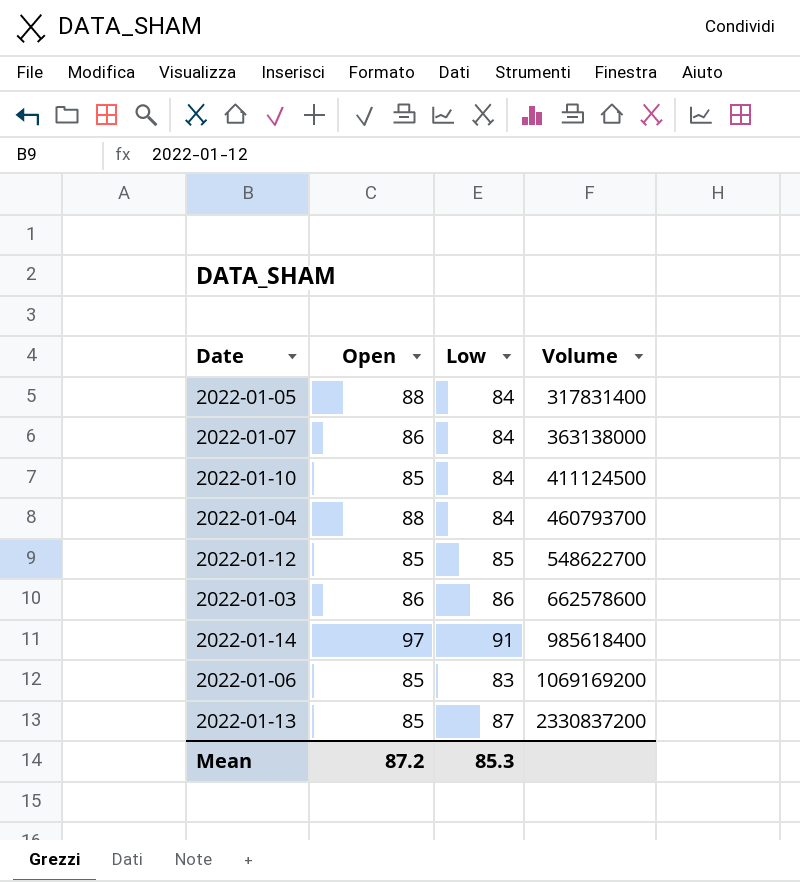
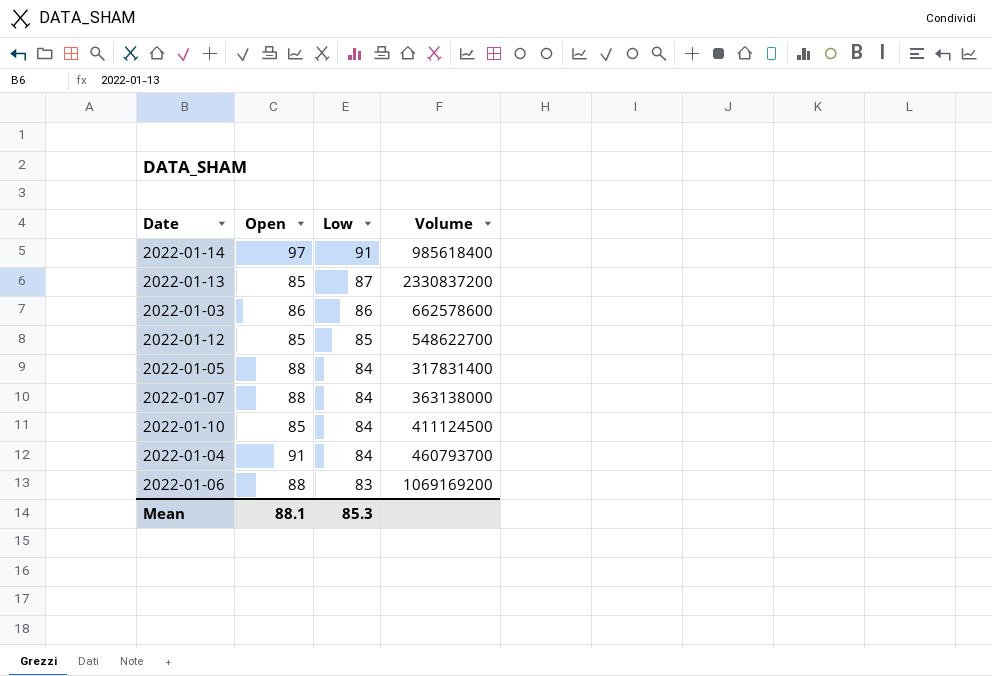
row order: Volume ascending -> Low descending
2022-01-07 | Open: 86 -> 88
2022-01-04 | Open: 88 -> 91
2022-01-06 | Open: 85 -> 88
Mean | Open: 87.2 -> 88.1

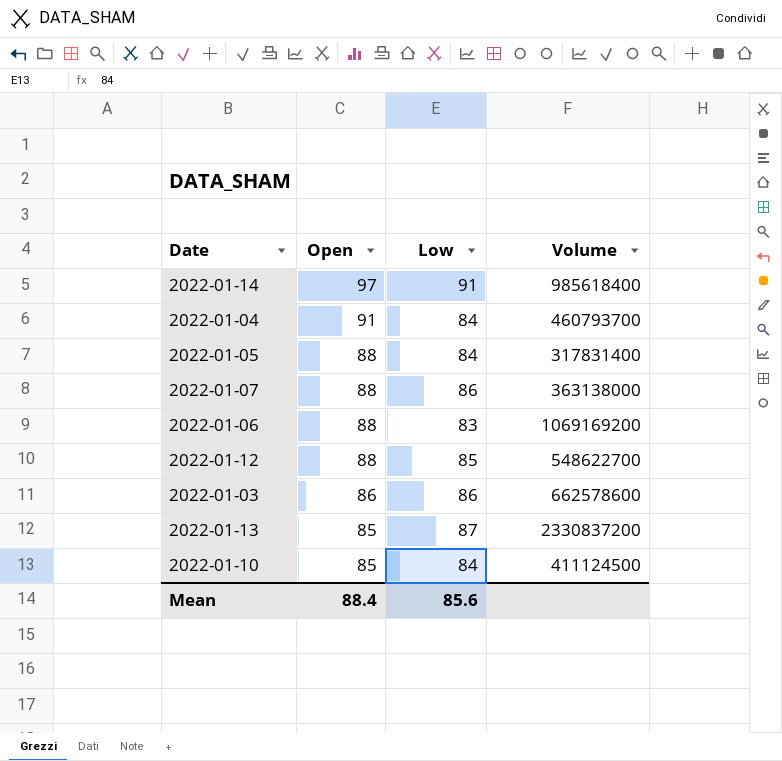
row order: Low descending -> Open descending
2022-01-07 | Low: 84 -> 86
2022-01-12 | Open: 85 -> 88
Mean | Open: 88.1 -> 88.4
Mean | Low: 85.3 -> 85.6

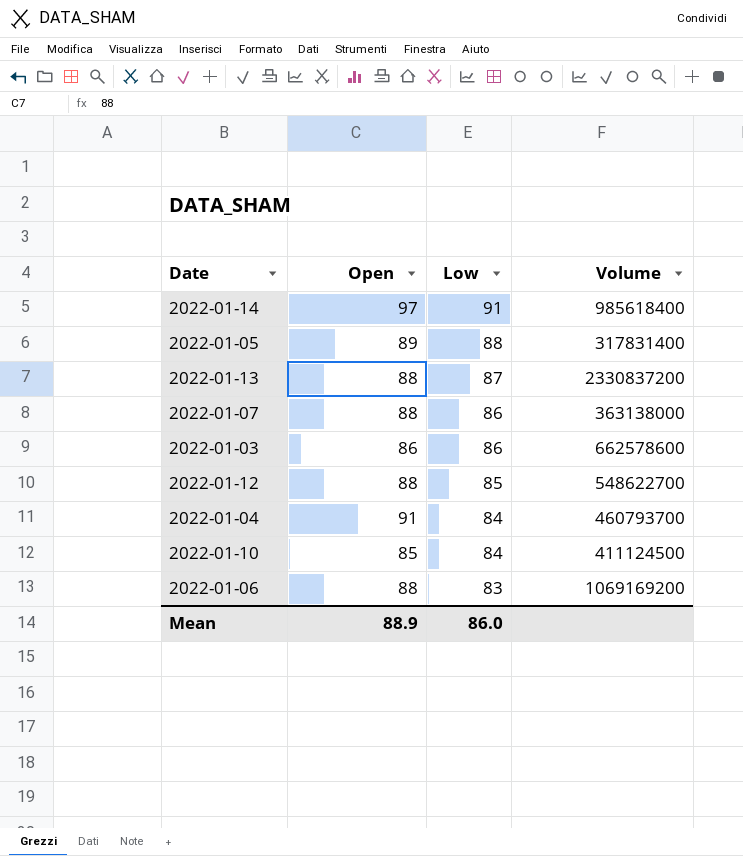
row order: Open descending -> Low descending
2022-01-05 | Open: 88 -> 89
2022-01-05 | Low: 84 -> 88
2022-01-13 | Open: 85 -> 88
Mean | Open: 88.4 -> 88.9
Mean | Low: 85.6 -> 86.0

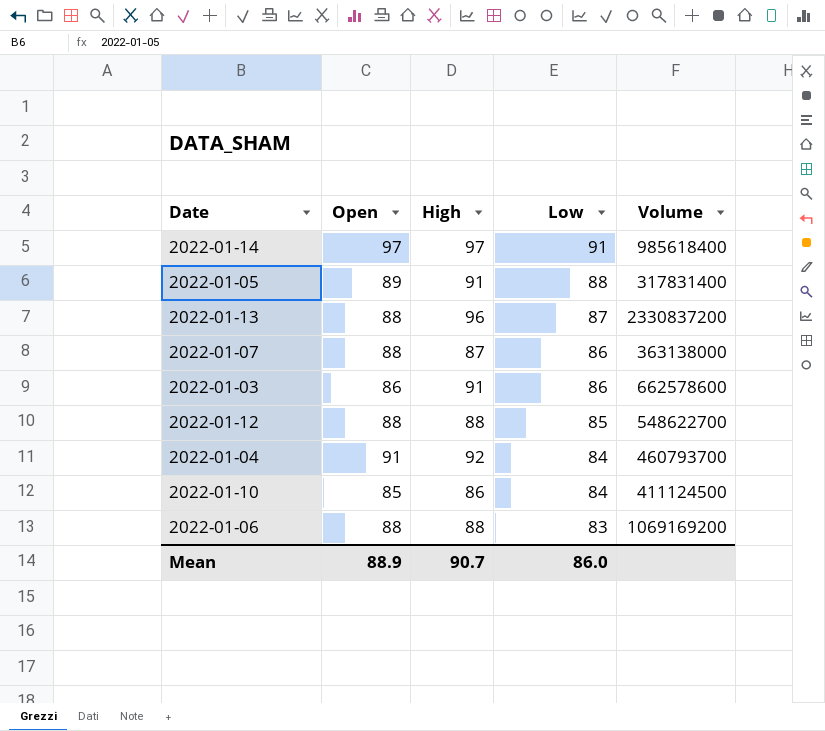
column High | position: none -> 3

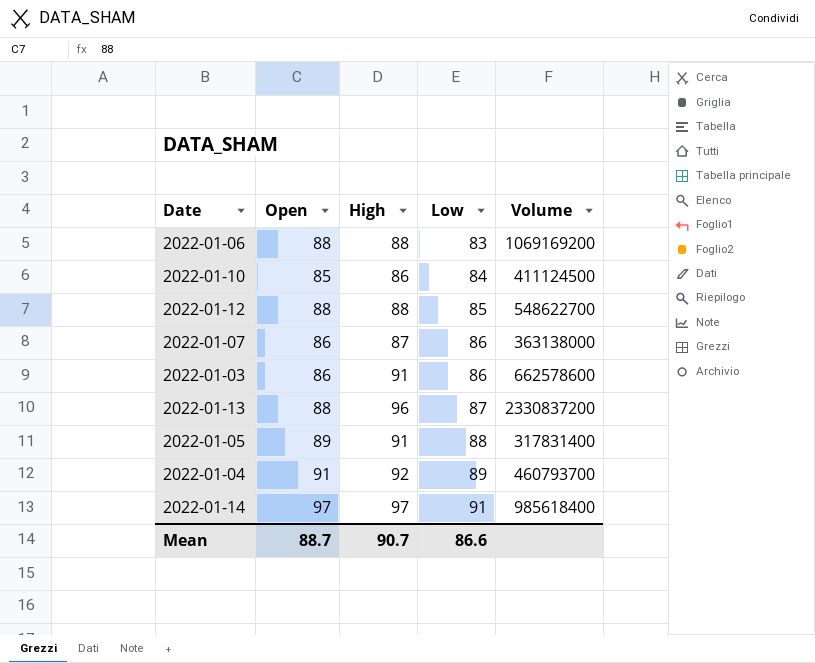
row order: Low descending -> Low ascending
2022-01-07 | Open: 88 -> 86
2022-01-04 | Low: 84 -> 89
Mean | Open: 88.9 -> 88.7
Mean | Low: 86.0 -> 86.6

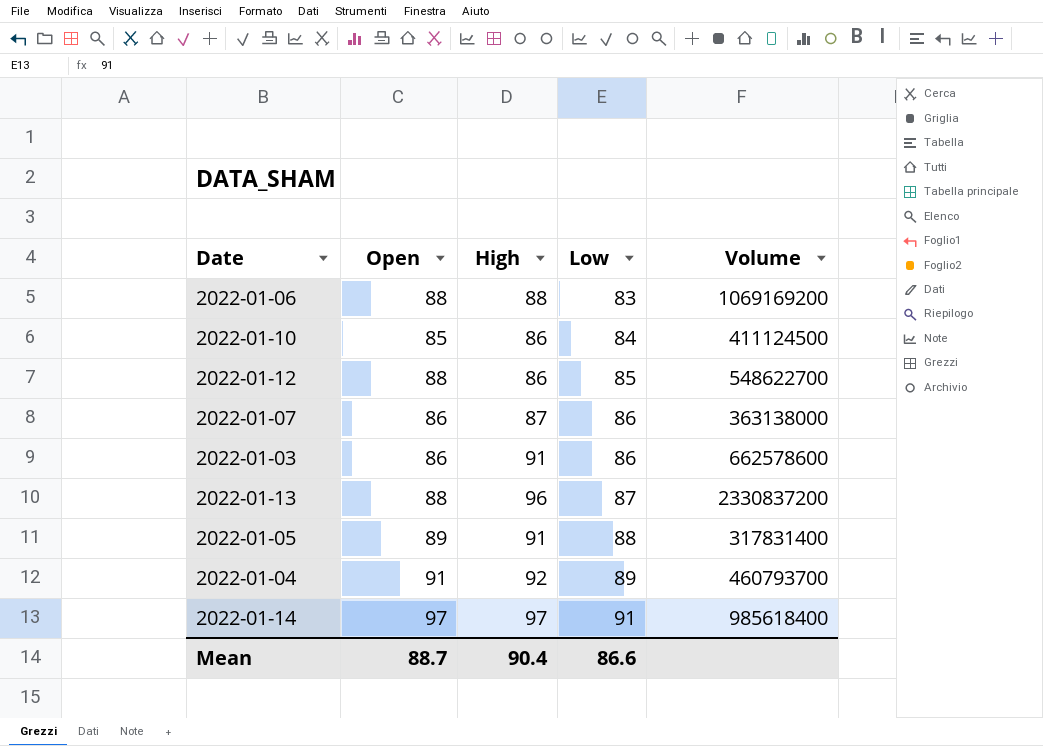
2022-01-12 | High: 88 -> 86
Mean | High: 90.7 -> 90.4

